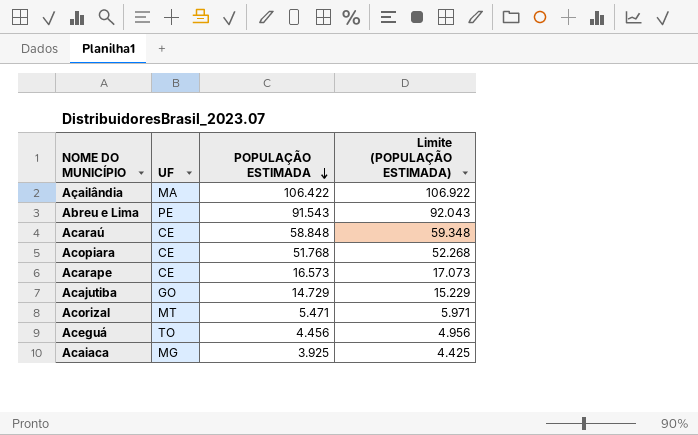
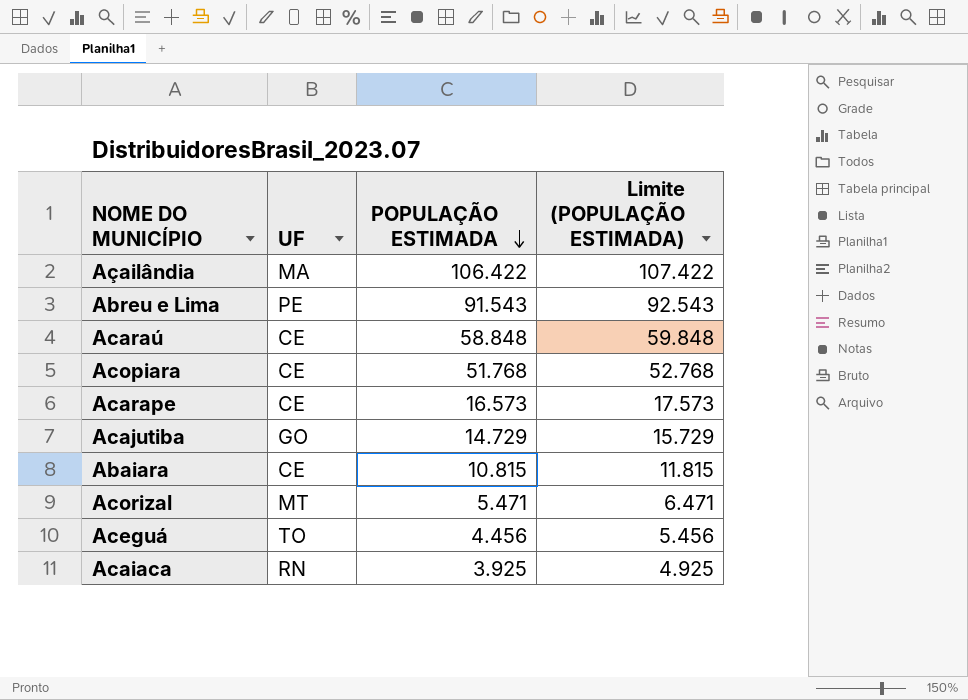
column Limite (POPULAÇÃO ESTIMADA) | formula: [POPULAÇÃO ESTIMADA] + 500 -> [POPULAÇÃO ESTIMADA] + 1000
row Abaiara: none -> CE | 10.815 | 11.815
Acaiaca | UF: MG -> RN

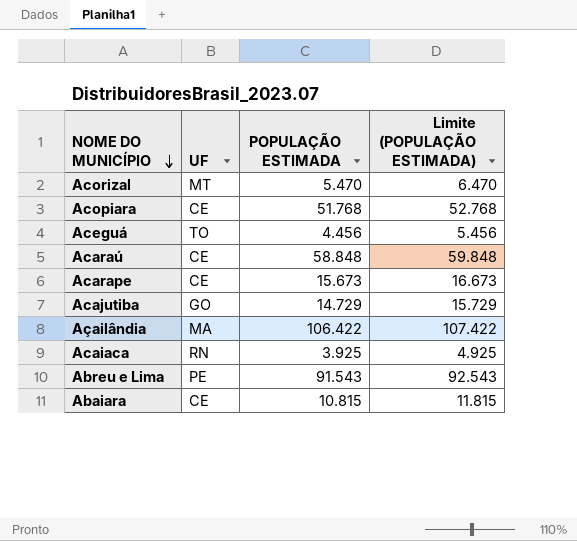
row order: POPULAÇÃO ESTIMADA descending -> NOME DO MUNICÍPIO descending
Acorizal | POPULAÇÃO ESTIMADA: 5.471 -> 5.470
Acorizal | Limite (POPULAÇÃO ESTIMADA): 6.471 -> 6.470
Acarape | POPULAÇÃO ESTIMADA: 16.573 -> 15.673
Acarape | Limite (POPULAÇÃO ESTIMADA): 17.573 -> 16.673

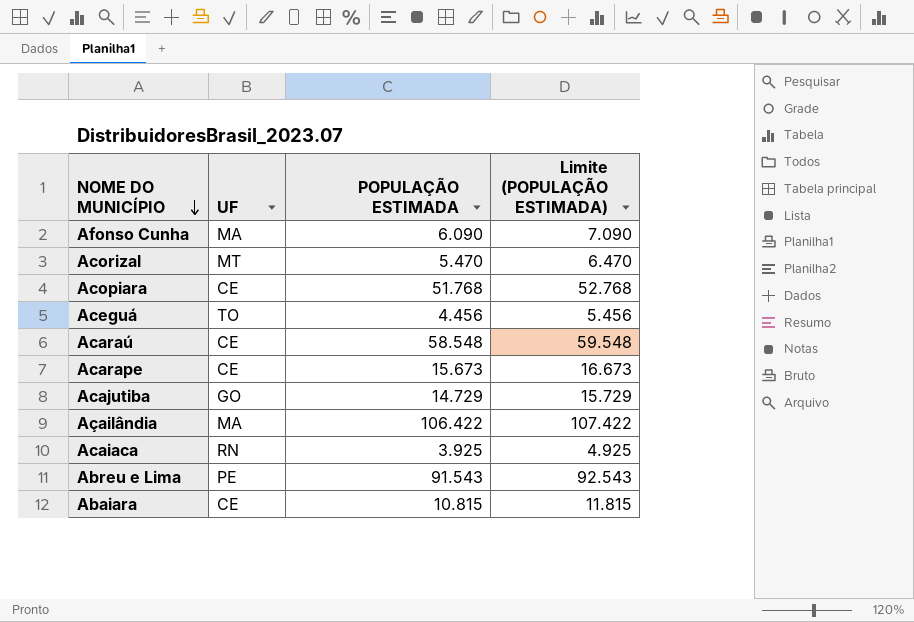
row Afonso Cunha: none -> MA | 6.090 | 7.090
Acaraú | POPULAÇÃO ESTIMADA: 58.848 -> 58.548
Acaraú | Limite (POPULAÇÃO ESTIMADA): 59.848 -> 59.548

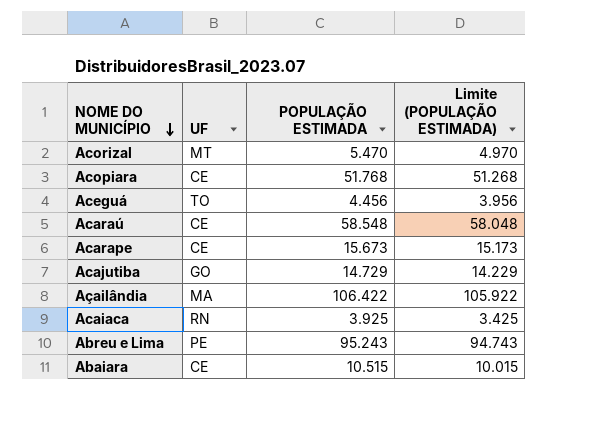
column Limite (POPULAÇÃO ESTIMADA) | formula: [POPULAÇÃO ESTIMADA] + 1000 -> [POPULAÇÃO ESTIMADA] - 500
row Afonso Cunha: MA | 6.090 | 7.090 -> none
Abreu e Lima | POPULAÇÃO ESTIMADA: 91.543 -> 95.243
Abaiara | POPULAÇÃO ESTIMADA: 10.815 -> 10.515

